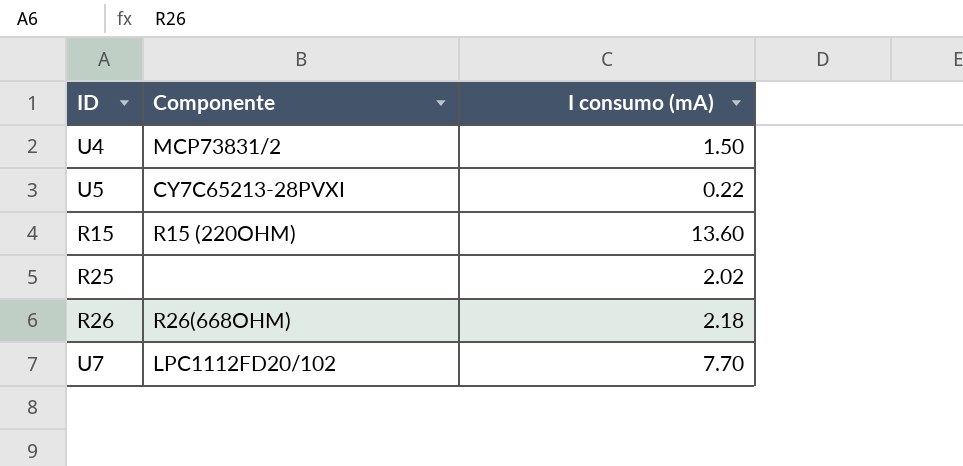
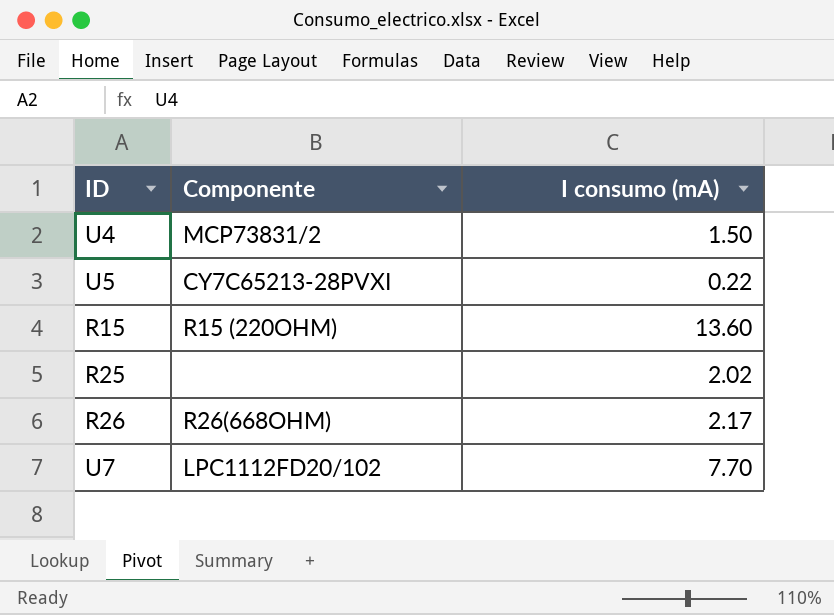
R26 | I consumo (mA): 2.18 -> 2.17

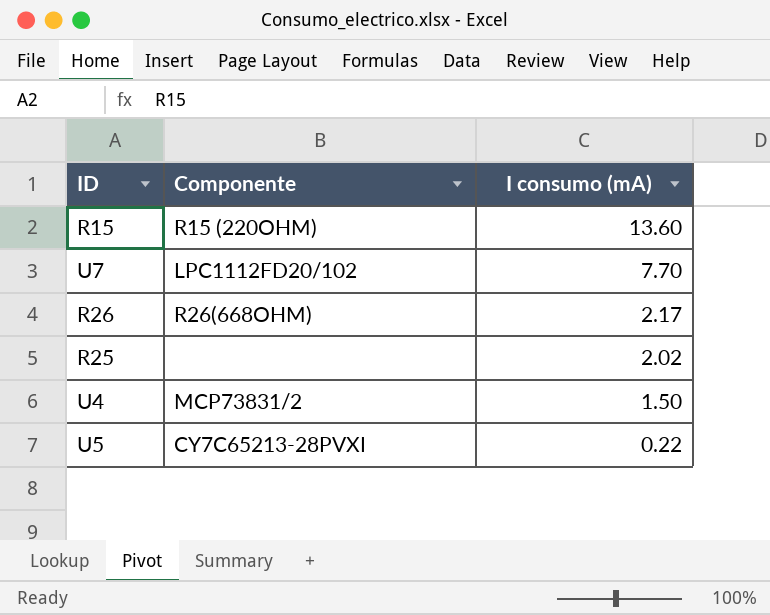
row order: none -> I consumo (mA) descending

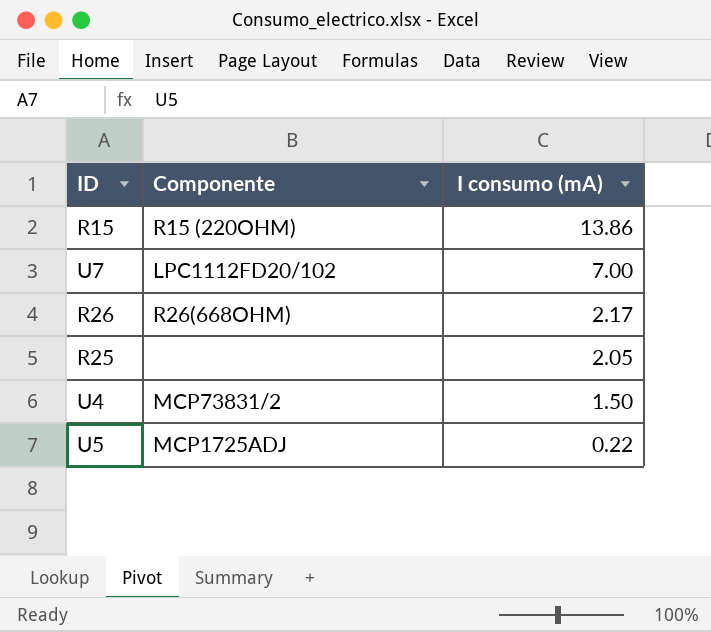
R15 | I consumo (mA): 13.60 -> 13.86
U7 | I consumo (mA): 7.70 -> 7.00
R25 | I consumo (mA): 2.02 -> 2.05
U5 | Componente: CY7C65213-28PVXI -> MCP1725ADJ

